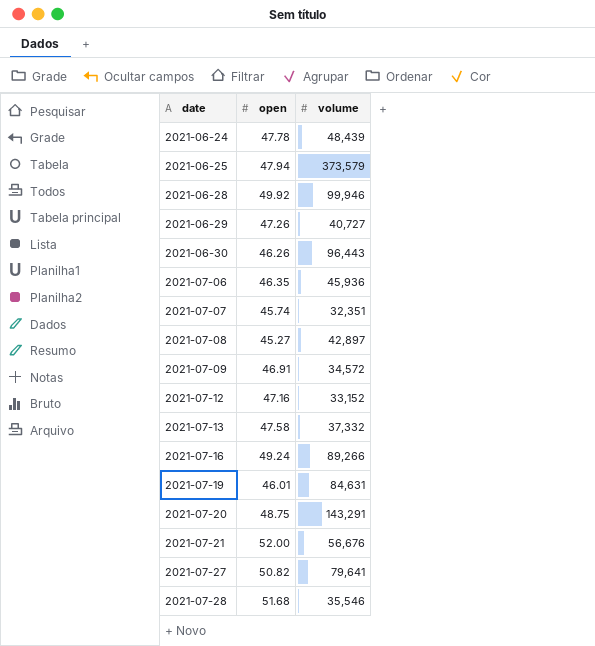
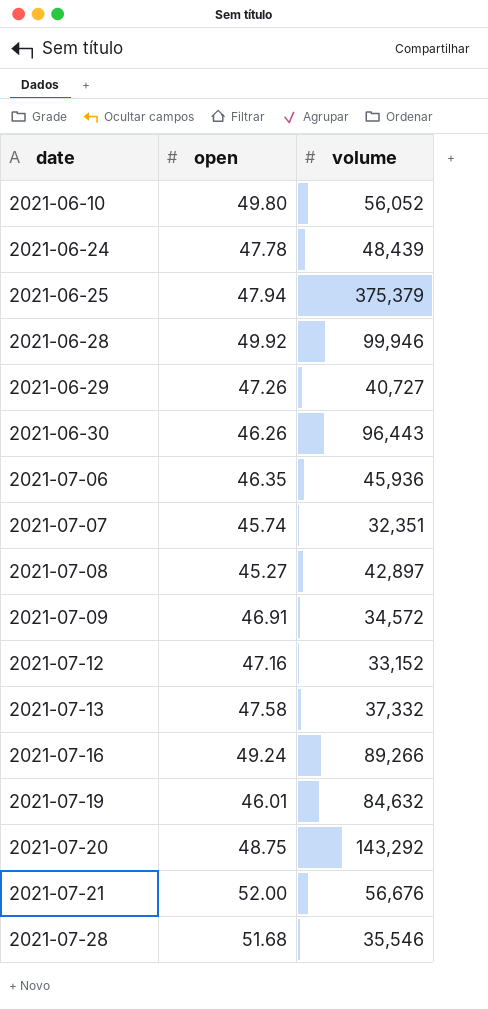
row 2021-07-27: 50.82 | 79,641 -> none
row 2021-06-10: none -> 49.80 | 56,052
2021-06-25 | volume: 373,579 -> 375,379
2021-07-19 | volume: 84,631 -> 84,632
2021-07-20 | volume: 143,291 -> 143,292

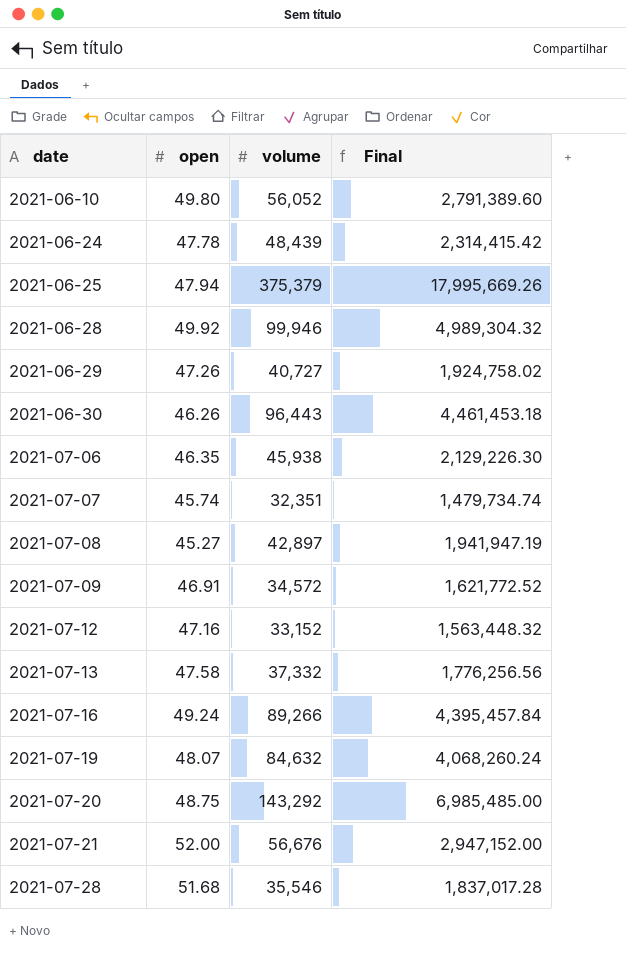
column Final | formula: none -> [open] * [volume]
2021-07-06 | volume: 45,936 -> 45,938
2021-07-19 | open: 46.01 -> 48.07

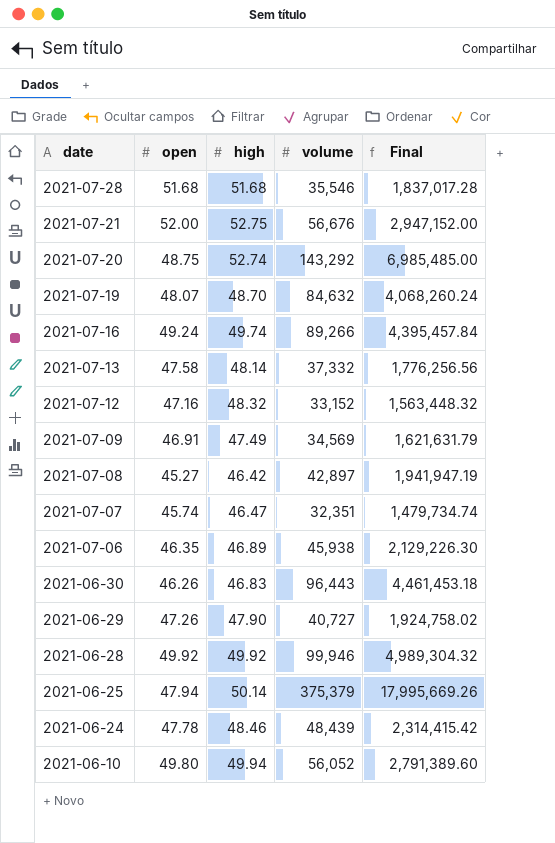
row order: date ascending -> date descending
column high | position: none -> 3
2021-07-09 | volume: 34,572 -> 34,569
2021-07-09 | Final: 1,621,772.52 -> 1,621,631.79

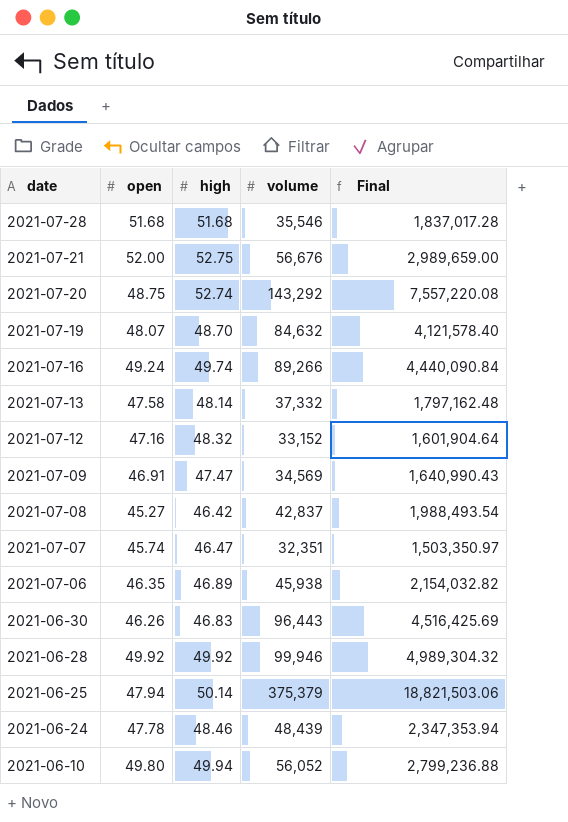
column Final | formula: [open] * [volume] -> [high] * [volume]
row 2021-06-29: 47.26 | 47.90 | 40,727 | 1,924,758.02 -> none
2021-07-09 | high: 47.49 -> 47.47
2021-07-08 | volume: 42,897 -> 42,837

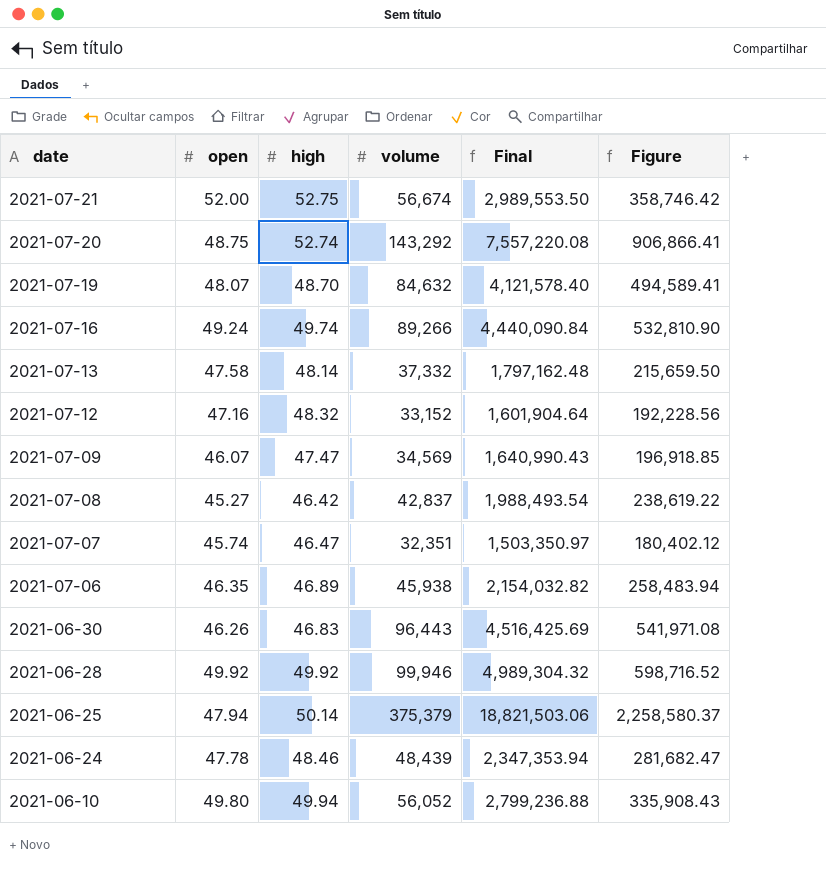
column Figure | formula: none -> [Final] * 0.12
row 2021-07-28: 51.68 | 51.68 | 35,546 | 1,837,017.28 -> none
2021-07-21 | volume: 56,676 -> 56,674
2021-07-21 | Final: 2,989,659.00 -> 2,989,553.50
2021-07-09 | open: 46.91 -> 46.07

